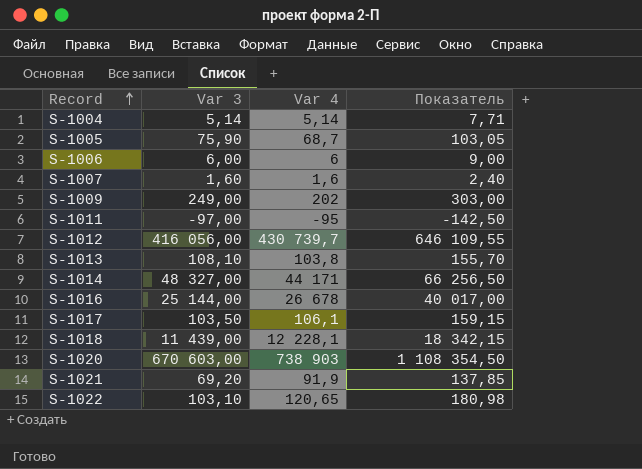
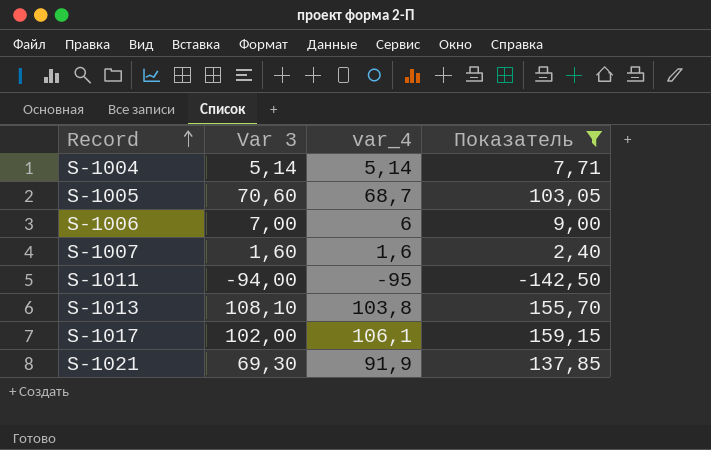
filter: none -> Показатель <= 159,15
column name: Var 4 -> var_4
S-1005 | Var 3: 75,90 -> 70,60
S-1006 | Var 3: 6,00 -> 7,00
S-1011 | Var 3: -97,00 -> -94,00
S-1017 | Var 3: 103,50 -> 102,00
S-1021 | Var 3: 69,20 -> 69,30

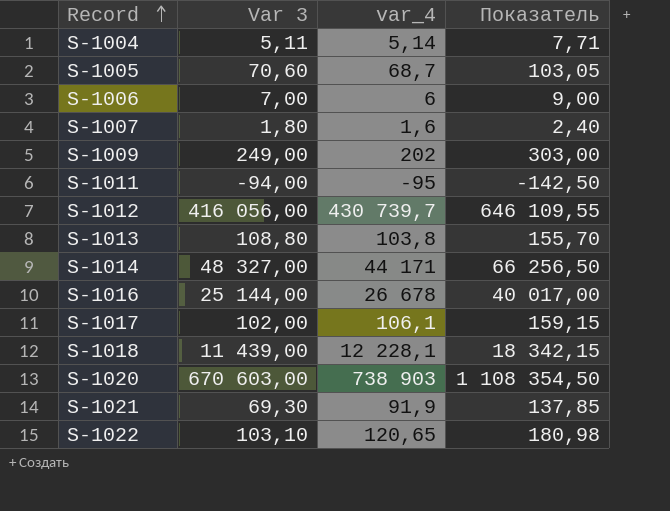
filter: Показатель <= 159,15 -> none
S-1004 | Var 3: 5,14 -> 5,11
S-1007 | Var 3: 1,60 -> 1,80
S-1013 | Var 3: 108,10 -> 108,80

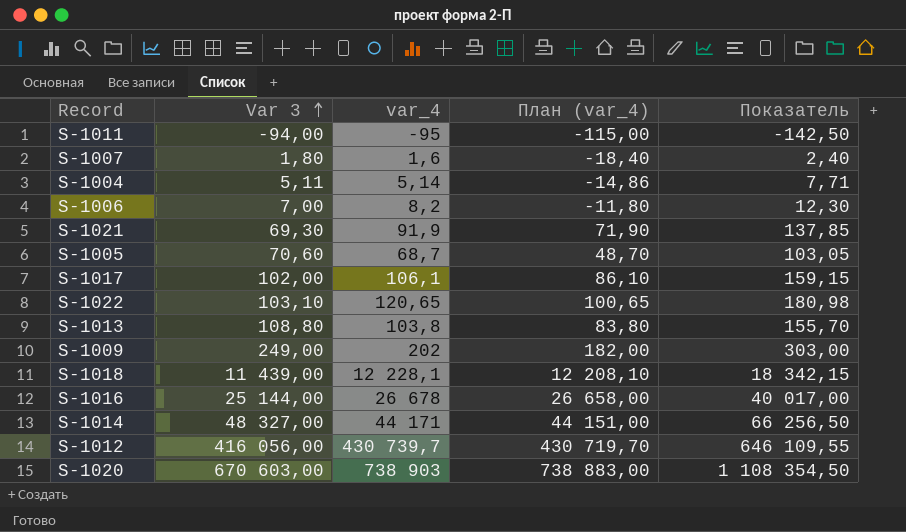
row order: Record ascending -> Var 3 ascending
column План (var_4) | formula: none -> [var_4] - 20
S-1006 | var_4: 6 -> 8,2
S-1006 | Показатель: 9,00 -> 12,30

